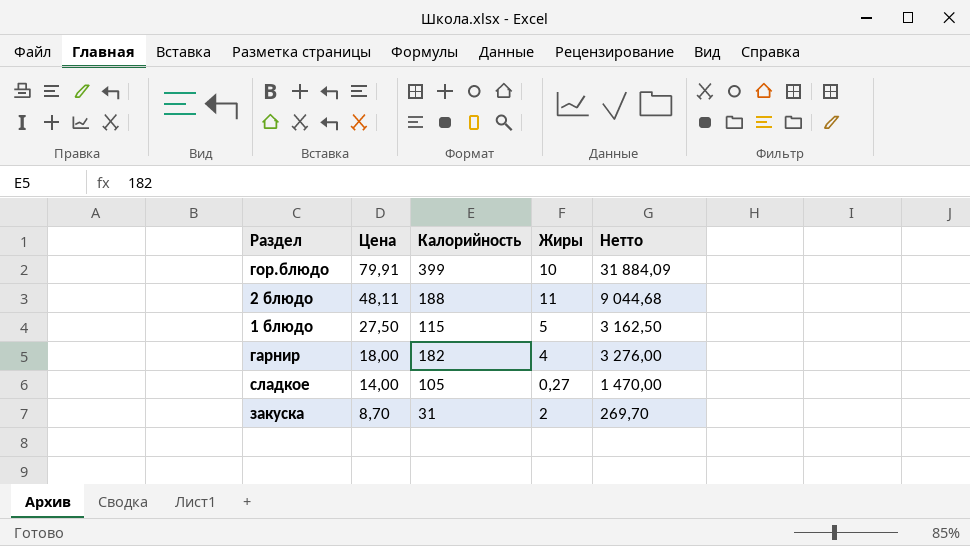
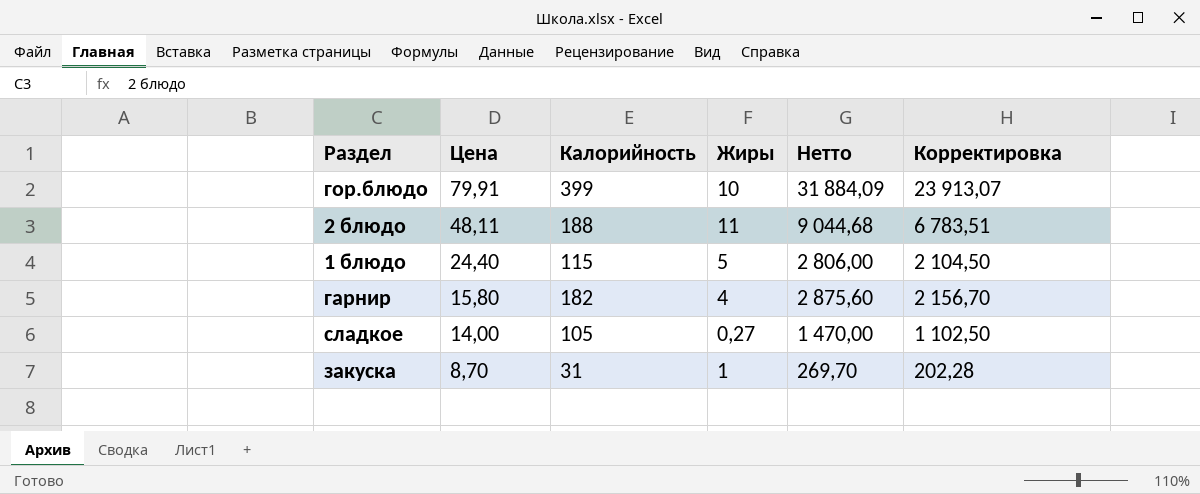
column Корректировка | formula: none -> [Нетто] * 0,75
1 блюдо | Цена: 27,50 -> 24,40
1 блюдо | Нетто: 3 162,50 -> 2 806,00
гарнир | Цена: 18,00 -> 15,80
гарнир | Нетто: 3 276,00 -> 2 875,60
закуска | Жиры: 2 -> 1

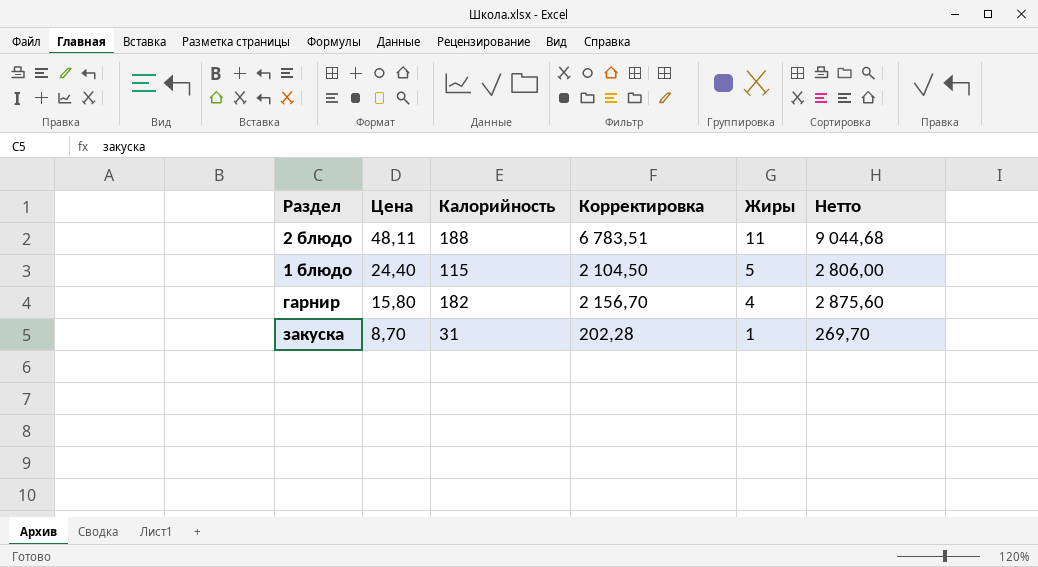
column Корректировка | position: 6 -> 4
row гор.блюдо: 79,91 | 399 | 10 | 31 884,09 | 23 913,07 -> none
row сладкое: 14,00 | 105 | 0,27 | 1 470,00 | 1 102,50 -> none

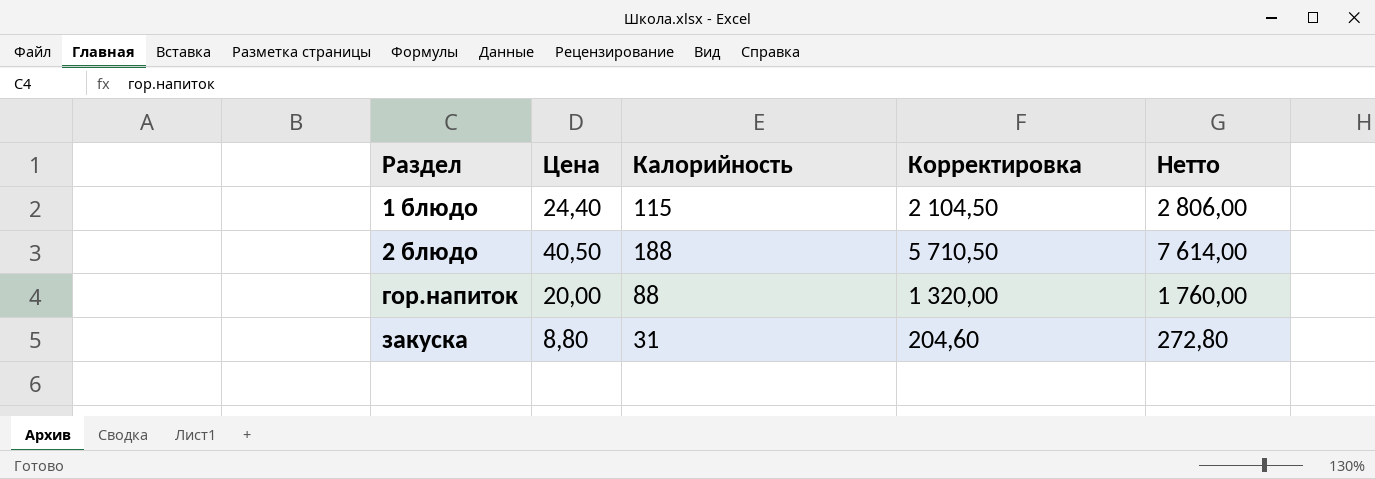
row order: Цена descending -> Раздел ascending
column Жиры | position: 5 -> none
row гарнир: 15,80 | 182 | 2 156,70 | 4 | 2 875,60 -> none
2 блюдо | Цена: 48,11 -> 40,50
2 блюдо | Корректировка: 6 783,51 -> 5 710,50
2 блюдо | Нетто: 9 044,68 -> 7 614,00
row гор.напиток: none -> 20,00 | 88 | 1 320,00 | 1 760,00
закуска | Цена: 8,70 -> 8,80
закуска | Корректировка: 202,28 -> 204,60
закуска | Нетто: 269,70 -> 272,80

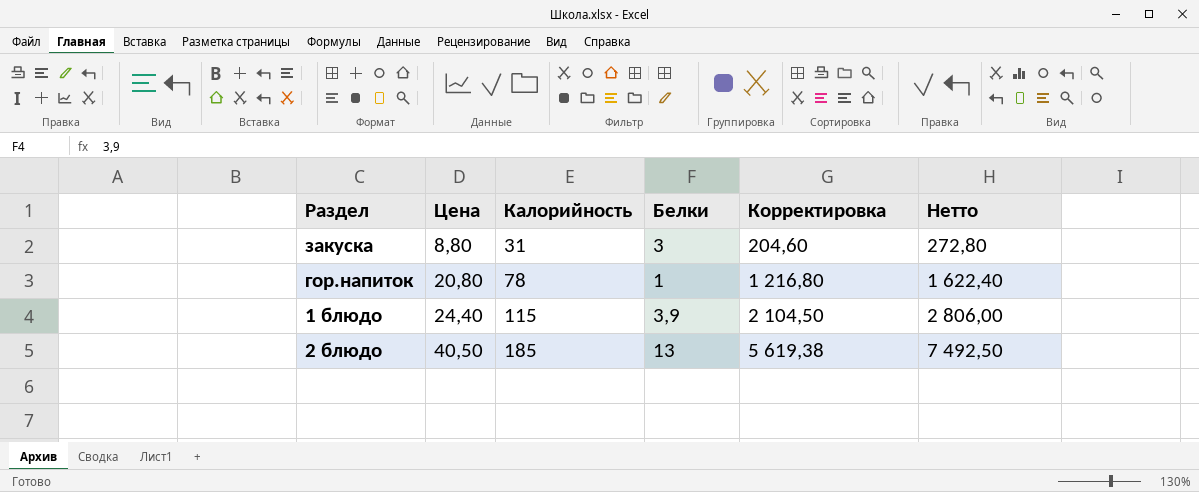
row order: Раздел ascending -> Цена ascending
column Белки | position: none -> 4
гор.напиток | Цена: 20,00 -> 20,80
гор.напиток | Калорийность: 88 -> 78
гор.напиток | Корректировка: 1 320,00 -> 1 216,80
гор.напиток | Нетто: 1 760,00 -> 1 622,40
2 блюдо | Калорийность: 188 -> 185
2 блюдо | Корректировка: 5 710,50 -> 5 619,38
2 блюдо | Нетто: 7 614,00 -> 7 492,50

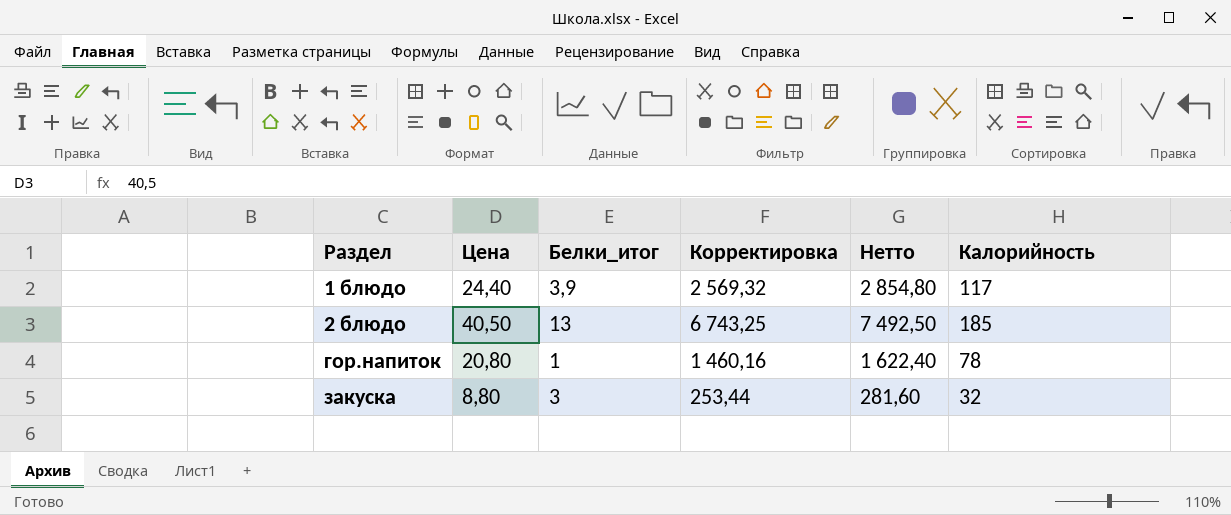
row order: Цена ascending -> Раздел ascending
column name: Белки -> Белки_итог
column Корректировка | formula: [Нетто] * 0,75 -> [Нетто] * 0,9
column Калорийность | position: 3 -> 6
1 блюдо | Нетто: 2 806,00 -> 2 854,80
1 блюдо | Калорийность: 115 -> 117
закуска | Нетто: 272,80 -> 281,60
закуска | Калорийность: 31 -> 32

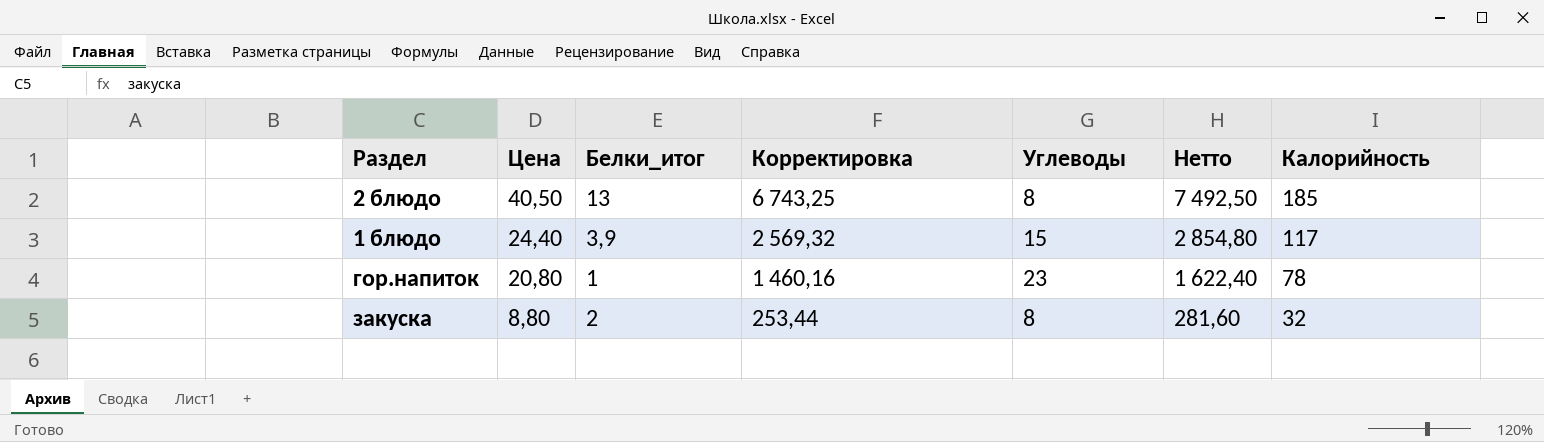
row order: Раздел ascending -> Цена descending
column Углеводы | position: none -> 5
закуска | Белки_итог: 3 -> 2

